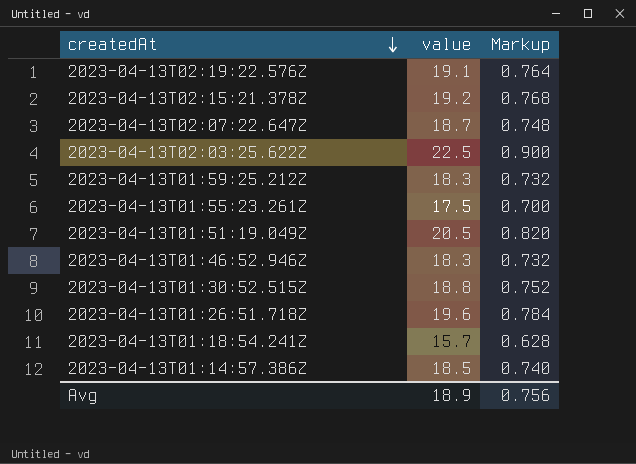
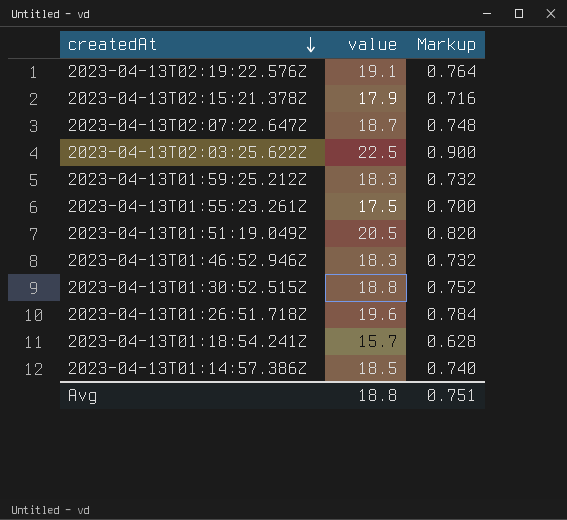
2023-04-13T02:15:21.378Z | value: 19.2 -> 17.9
2023-04-13T02:15:21.378Z | Markup: 0.768 -> 0.716
Avg | value: 18.9 -> 18.8
Avg | Markup: 0.756 -> 0.751

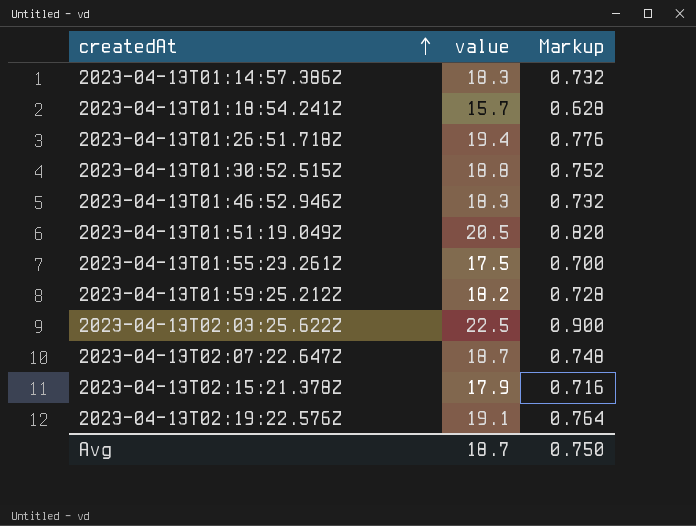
row order: createdAt descending -> createdAt ascending
2023-04-13T01:14:57.386Z | value: 18.5 -> 18.3
2023-04-13T01:14:57.386Z | Markup: 0.740 -> 0.732
2023-04-13T01:26:51.718Z | value: 19.6 -> 19.4
2023-04-13T01:26:51.718Z | Markup: 0.784 -> 0.776
2023-04-13T01:59:25.212Z | value: 18.3 -> 18.2
2023-04-13T01:59:25.212Z | Markup: 0.732 -> 0.728
Avg | value: 18.8 -> 18.7
Avg | Markup: 0.751 -> 0.750

